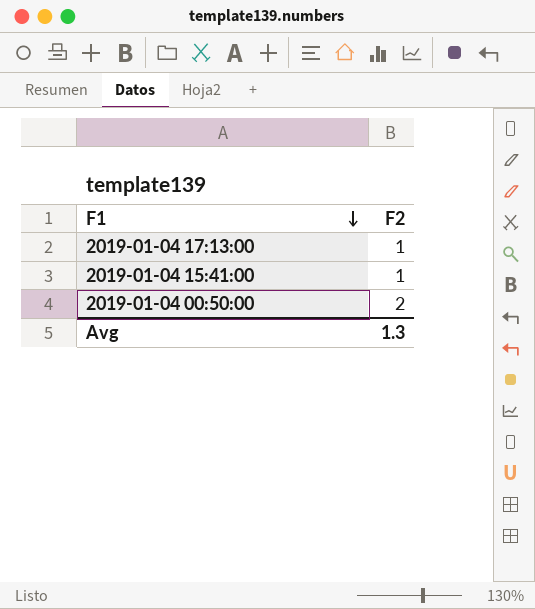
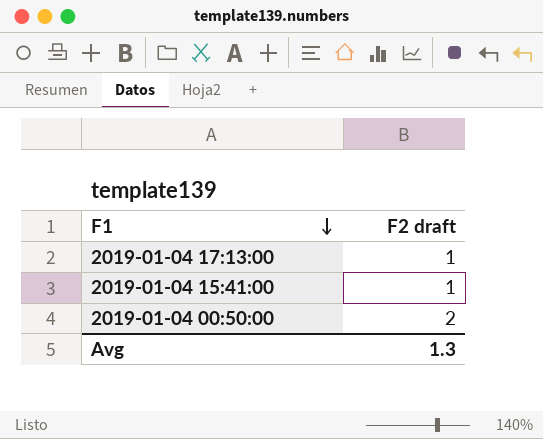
column name: F2 -> F2 draft

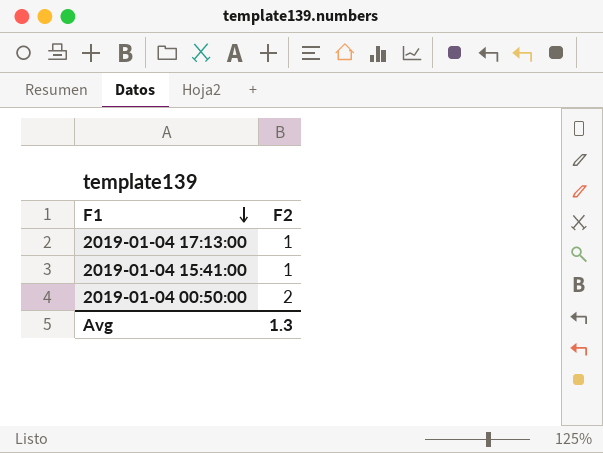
column name: F2 draft -> F2

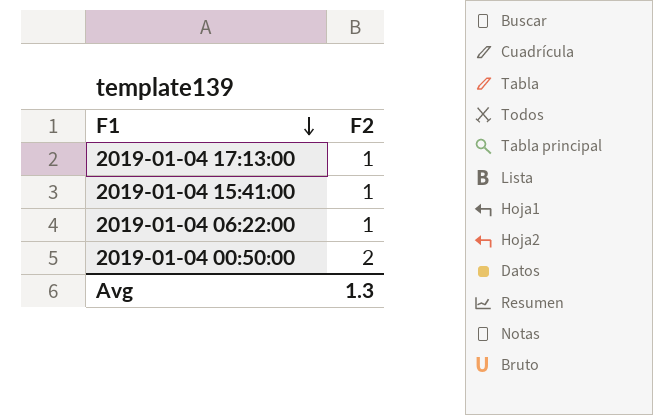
row 2019-01-04 06:22:00: none -> 1

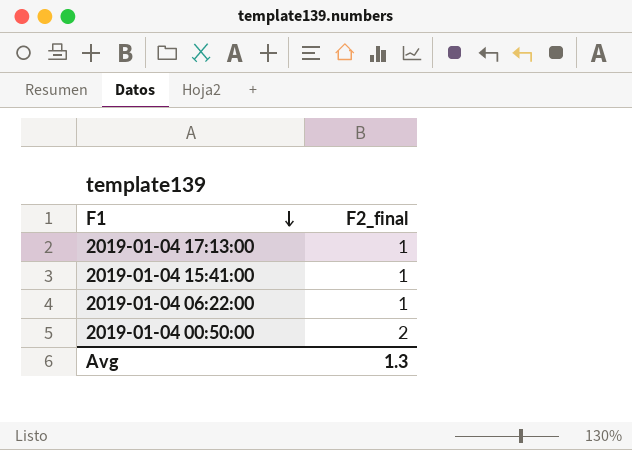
column name: F2 -> F2_final

